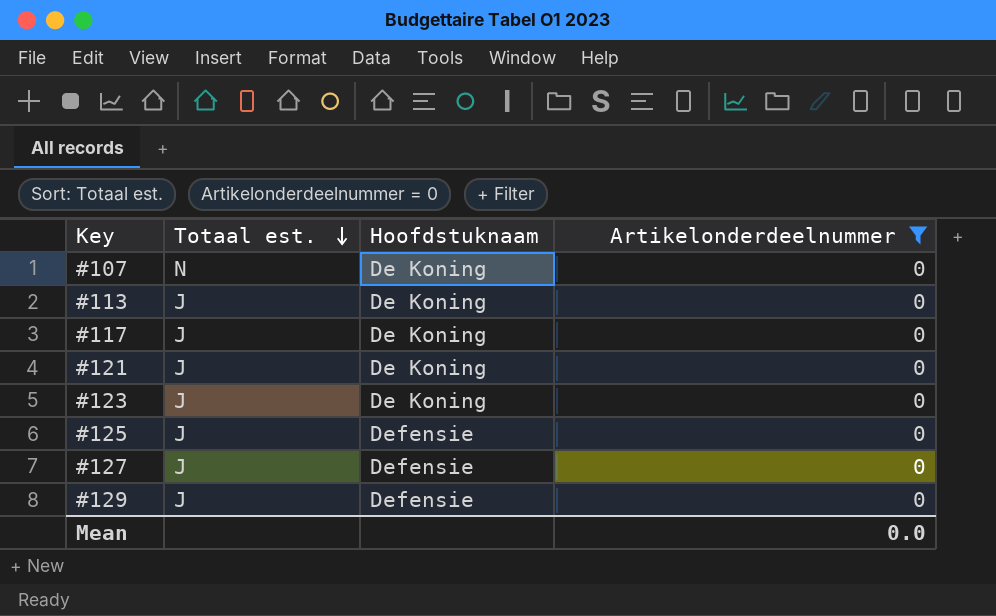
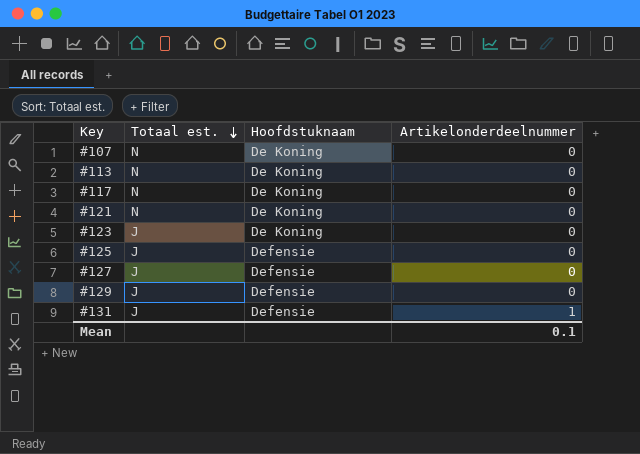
filter: Artikelonderdeelnummer = 0 -> none
#113 | Totaal est.: J -> N
#117 | Totaal est.: J -> N
#121 | Totaal est.: J -> N
Mean | Artikelonderdeelnummer: 0.0 -> 0.1

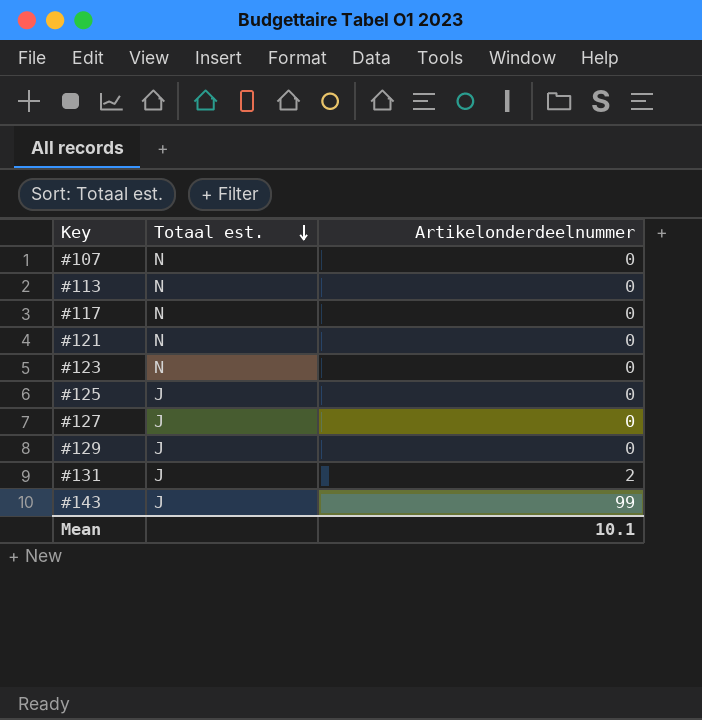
column Hoofdstuknaam | position: 3 -> none
#123 | Totaal est.: J -> N
#131 | Artikelonderdeelnummer: 1 -> 2
row #143: none -> J | 99
Mean | Artikelonderdeelnummer: 0.1 -> 10.1

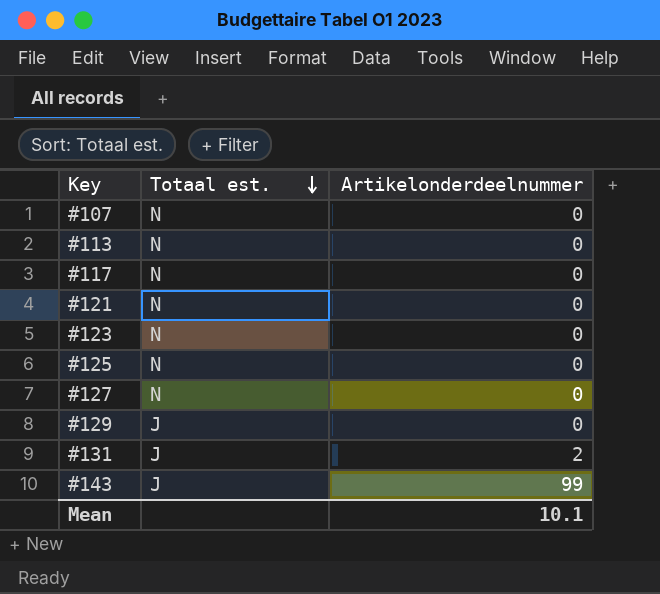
#125 | Totaal est.: J -> N
#127 | Totaal est.: J -> N

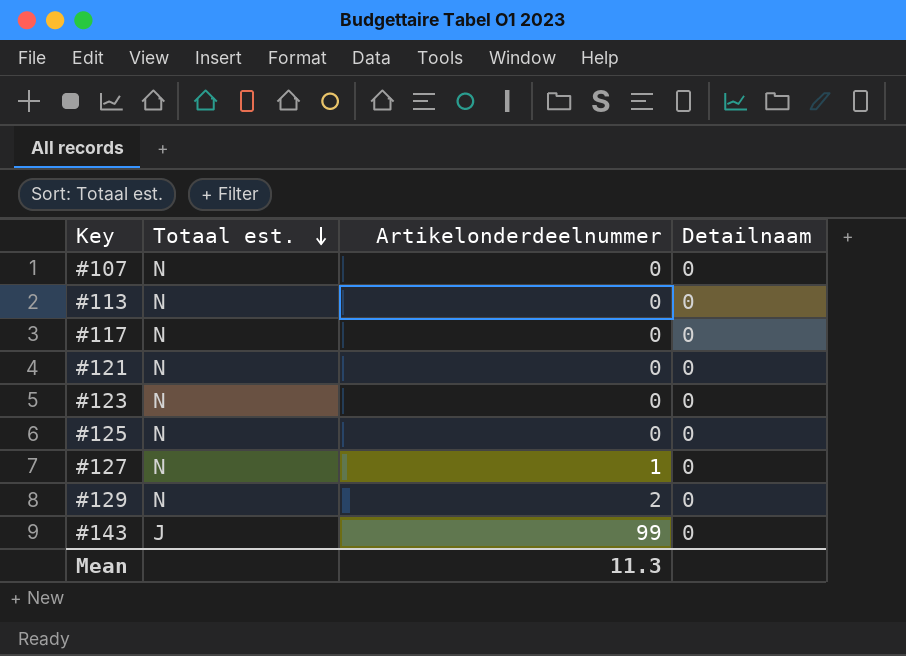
column Detailnaam | position: none -> 4
row #131: J | 2 -> none
#127 | Artikelonderdeelnummer: 0 -> 1
#129 | Totaal est.: J -> N
#129 | Artikelonderdeelnummer: 0 -> 2
Mean | Artikelonderdeelnummer: 10.1 -> 11.3

